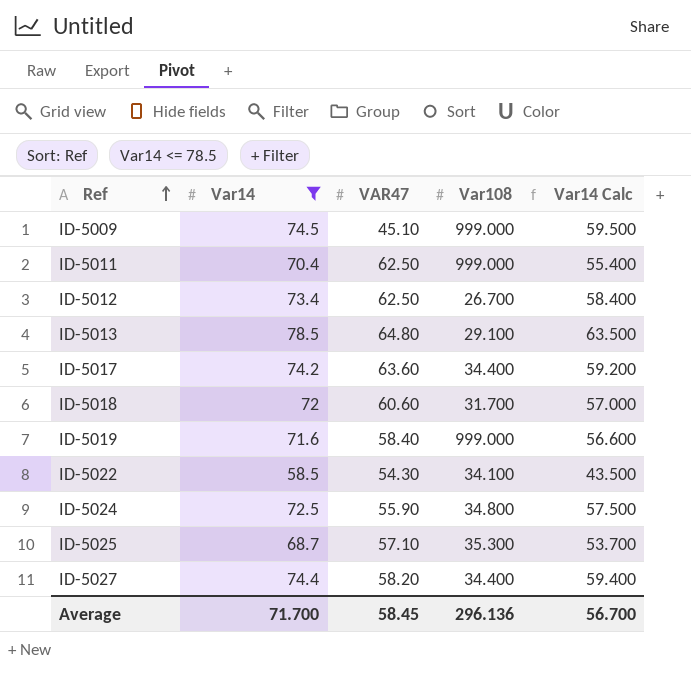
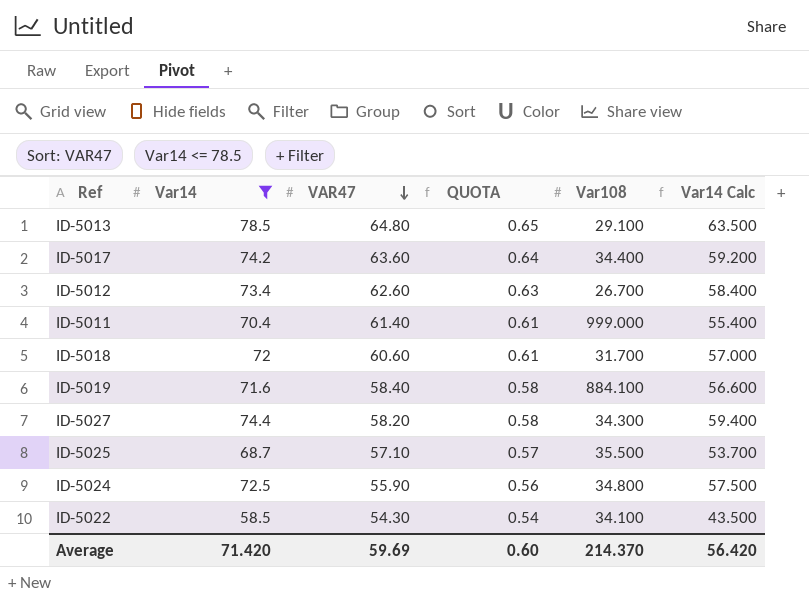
row order: Ref ascending -> VAR47 descending
column QUOTA | formula: none -> [VAR47] * 0.01
row ID-5009: 74.5 | 45.10 | 999.000 | 59.500 -> none
ID-5012 | VAR47: 62.50 -> 62.60
ID-5011 | VAR47: 62.50 -> 61.40
ID-5019 | Var108: 999.000 -> 884.100
ID-5027 | Var108: 34.400 -> 34.300
ID-5025 | Var108: 35.300 -> 35.500
Average | Var14: 71.700 -> 71.420
Average | VAR47: 58.45 -> 59.69
Average | Var108: 296.136 -> 214.370
Average | Var14 Calc: 56.700 -> 56.420

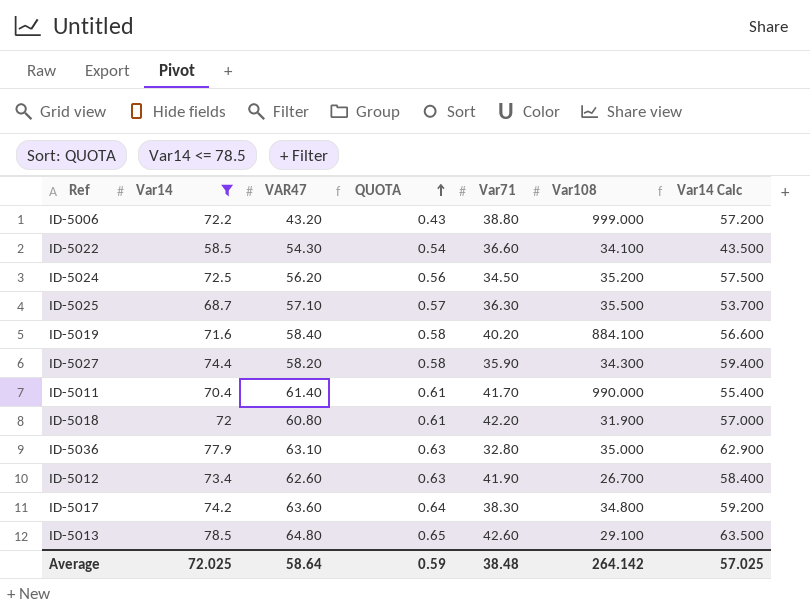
row order: VAR47 descending -> QUOTA ascending
column Var71 | position: none -> 5
row ID-5006: none -> 72.2 | 43.20 | 0.43 | 38.80 | 999.000 | 57.200
ID-5024 | VAR47: 55.90 -> 56.20
ID-5024 | Var108: 34.800 -> 35.200
ID-5011 | Var108: 999.000 -> 990.000
ID-5018 | VAR47: 60.60 -> 60.80
ID-5018 | Var108: 31.700 -> 31.900
row ID-5036: none -> 77.9 | 63.10 | 0.63 | 32.80 | 35.000 | 62.900
ID-5017 | Var108: 34.400 -> 34.800
Average | Var14: 71.420 -> 72.025
Average | VAR47: 59.69 -> 58.64
Average | QUOTA: 0.60 -> 0.59
Average | Var108: 214.370 -> 264.142
Average | Var14 Calc: 56.420 -> 57.025

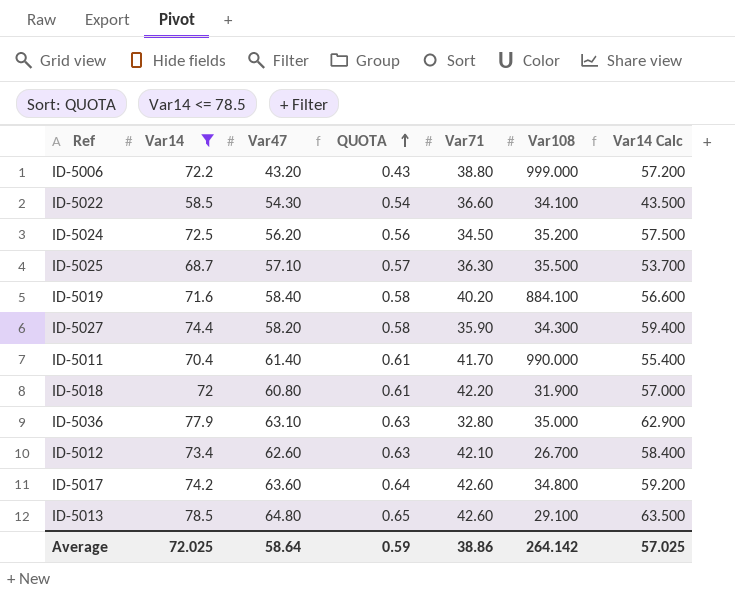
column name: VAR47 -> Var47
ID-5012 | Var71: 41.90 -> 42.10
ID-5017 | Var71: 38.30 -> 42.60
Average | Var71: 38.48 -> 38.86

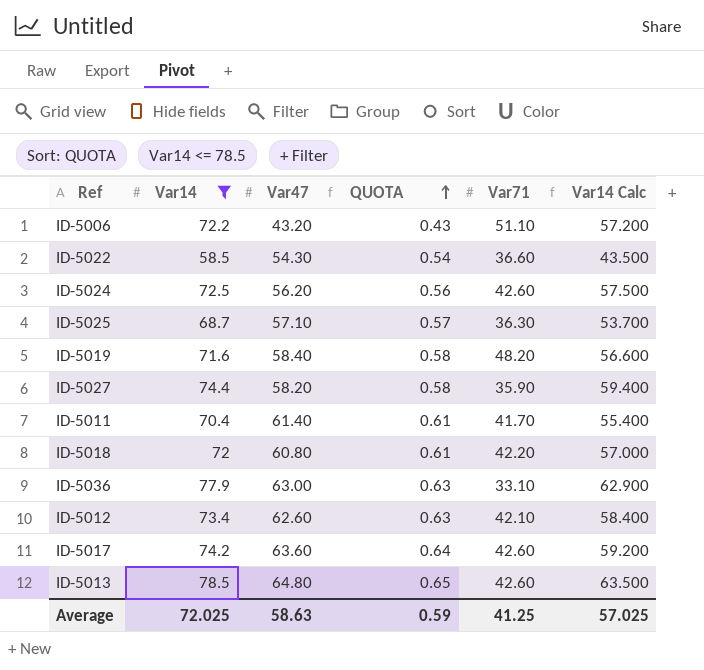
column Var108 | position: 6 -> none
ID-5006 | Var71: 38.80 -> 51.10
ID-5024 | Var71: 34.50 -> 42.60
ID-5019 | Var71: 40.20 -> 48.20
ID-5036 | Var47: 63.10 -> 63.00
ID-5036 | Var71: 32.80 -> 33.10
Average | Var47: 58.64 -> 58.63
Average | Var71: 38.86 -> 41.25

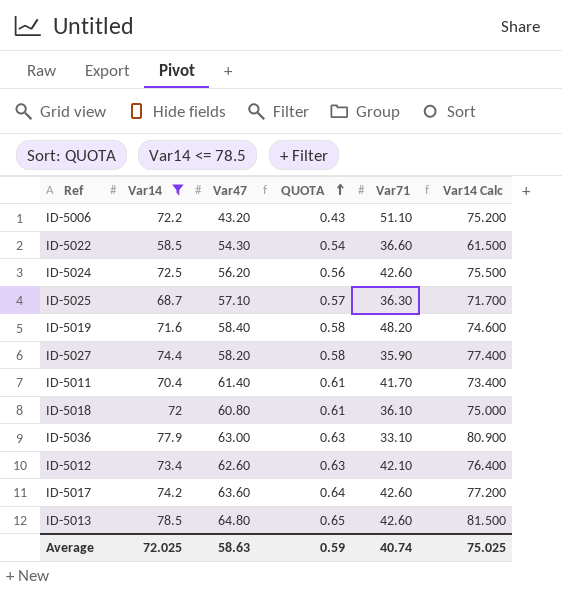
column Var14 Calc | formula: [Var14] - 15 -> [Var14] + 3
ID-5018 | Var71: 42.20 -> 36.10
Average | Var71: 41.25 -> 40.74
Average | Var14 Calc: 57.025 -> 75.025

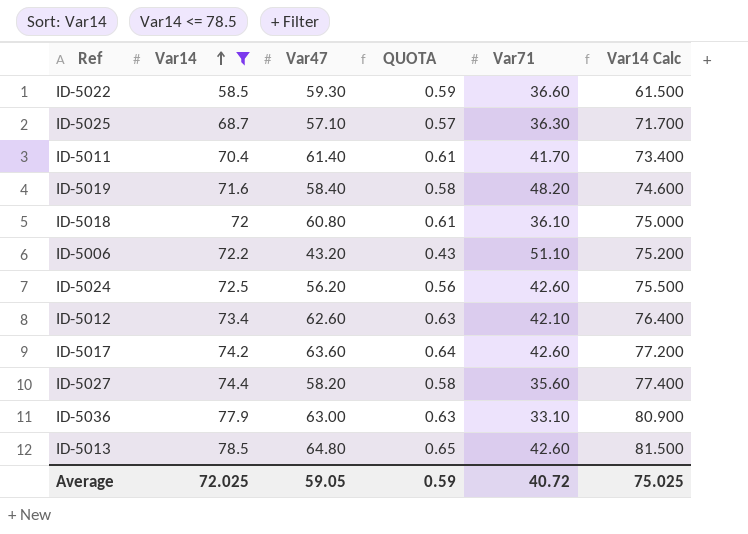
row order: QUOTA ascending -> Var14 ascending
ID-5022 | Var47: 54.30 -> 59.30
ID-5022 | QUOTA: 0.54 -> 0.59
ID-5027 | Var71: 35.90 -> 35.60
Average | Var47: 58.63 -> 59.05
Average | Var71: 40.74 -> 40.72

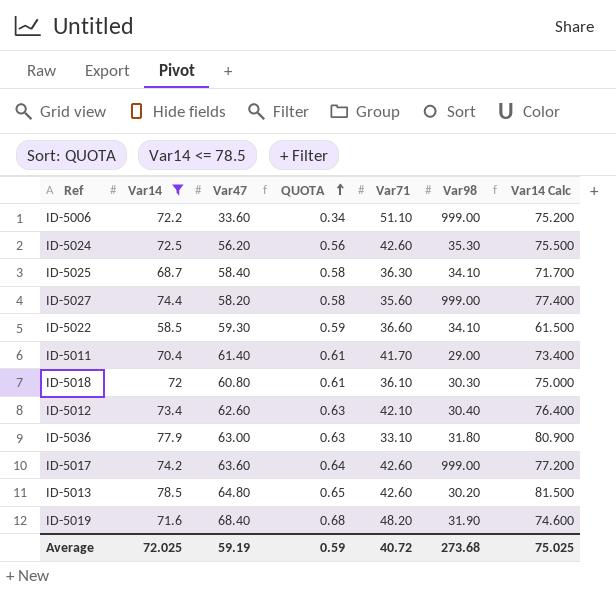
row order: Var14 ascending -> QUOTA ascending
column Var98 | position: none -> 6
ID-5006 | Var47: 43.20 -> 33.60
ID-5006 | QUOTA: 0.43 -> 0.34
ID-5025 | Var47: 57.10 -> 58.40
ID-5025 | QUOTA: 0.57 -> 0.58
ID-5019 | Var47: 58.40 -> 68.40
ID-5019 | QUOTA: 0.58 -> 0.68
Average | Var47: 59.05 -> 59.19

